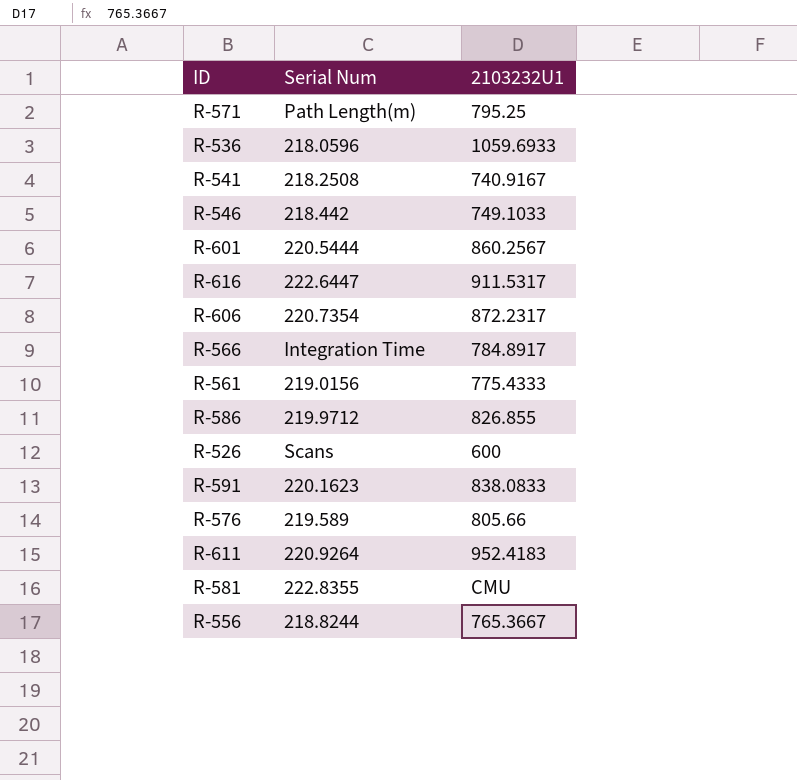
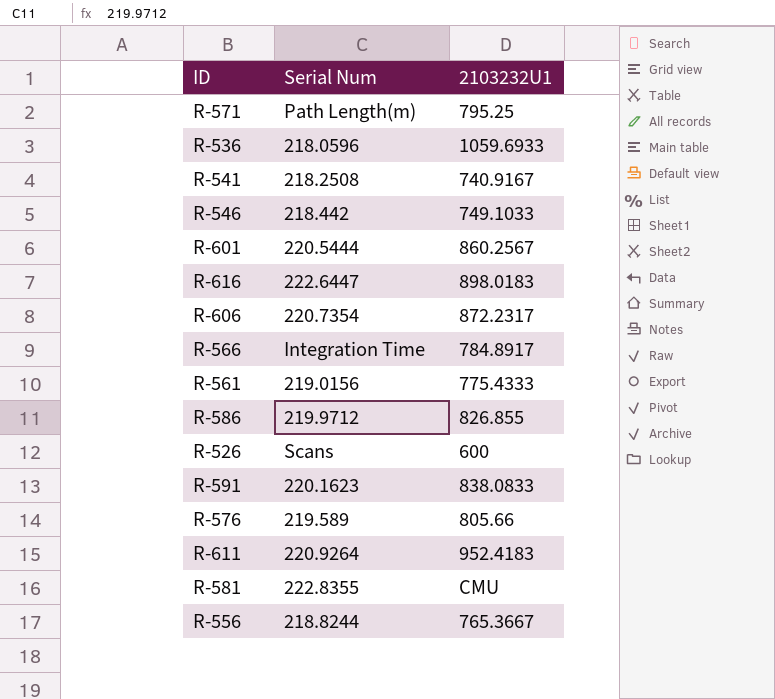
R-616 | 2103232U1: 911.5317 -> 898.0183

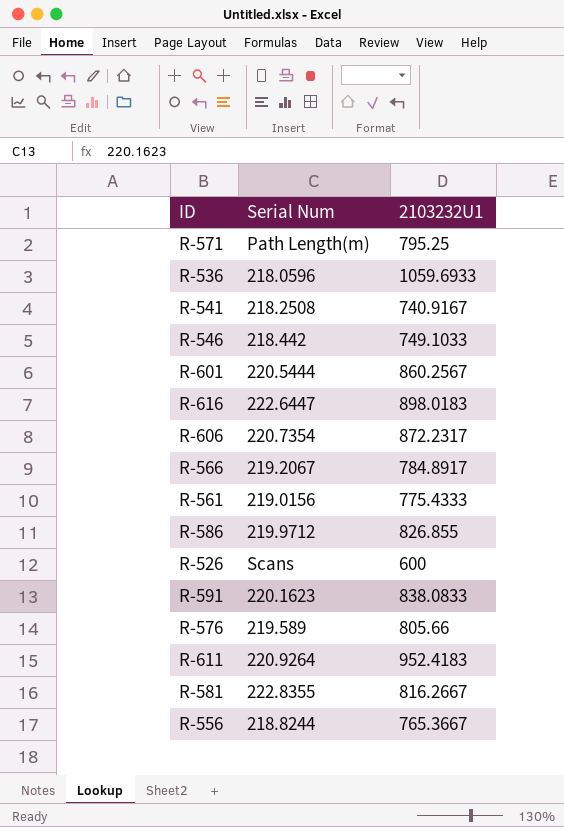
R-566 | Serial Num: Integration Time -> 219.2067
R-581 | 2103232U1: CMU -> 816.2667

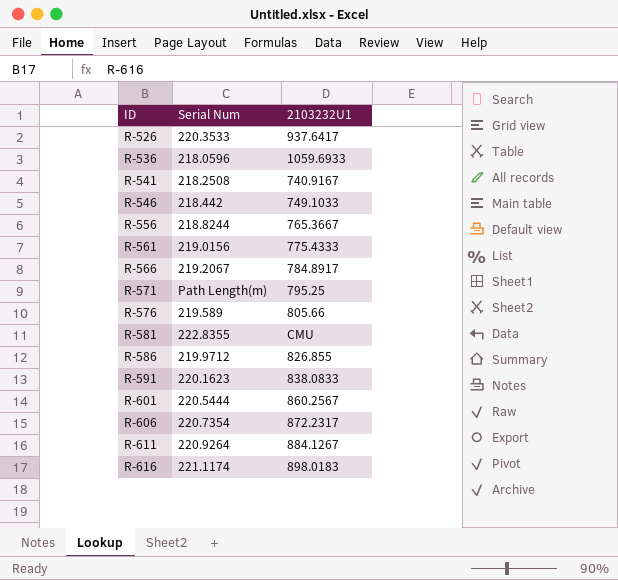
row order: none -> ID ascending
R-526 | Serial Num: Scans -> 220.3533
R-526 | 2103232U1: 600 -> 937.6417
R-581 | 2103232U1: 816.2667 -> CMU
R-611 | 2103232U1: 952.4183 -> 884.1267
R-616 | Serial Num: 222.6447 -> 221.1174

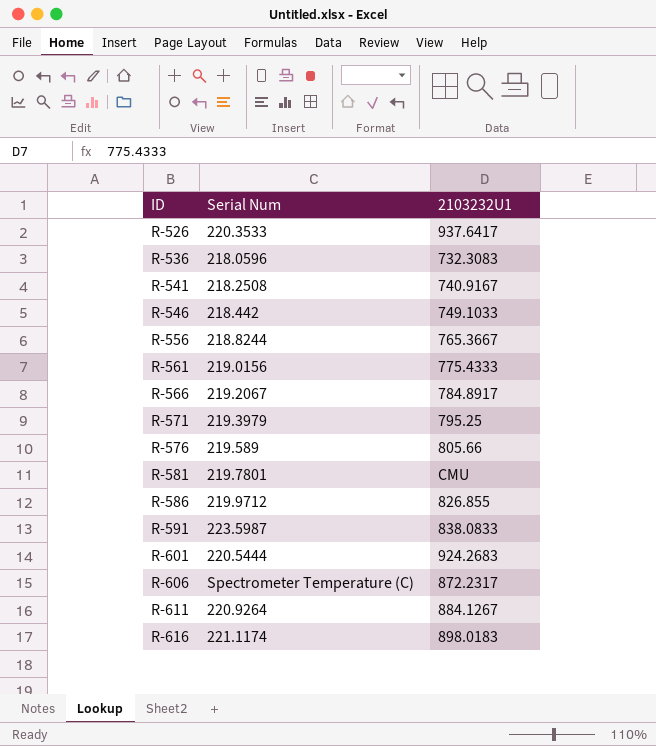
R-536 | 2103232U1: 1059.6933 -> 732.3083
R-571 | Serial Num: Path Length(m) -> 219.3979
R-581 | Serial Num: 222.8355 -> 219.7801
R-591 | Serial Num: 220.1623 -> 223.5987
R-601 | 2103232U1: 860.2567 -> 924.2683
R-606 | Serial Num: 220.7354 -> Spectrometer Temperature (C)

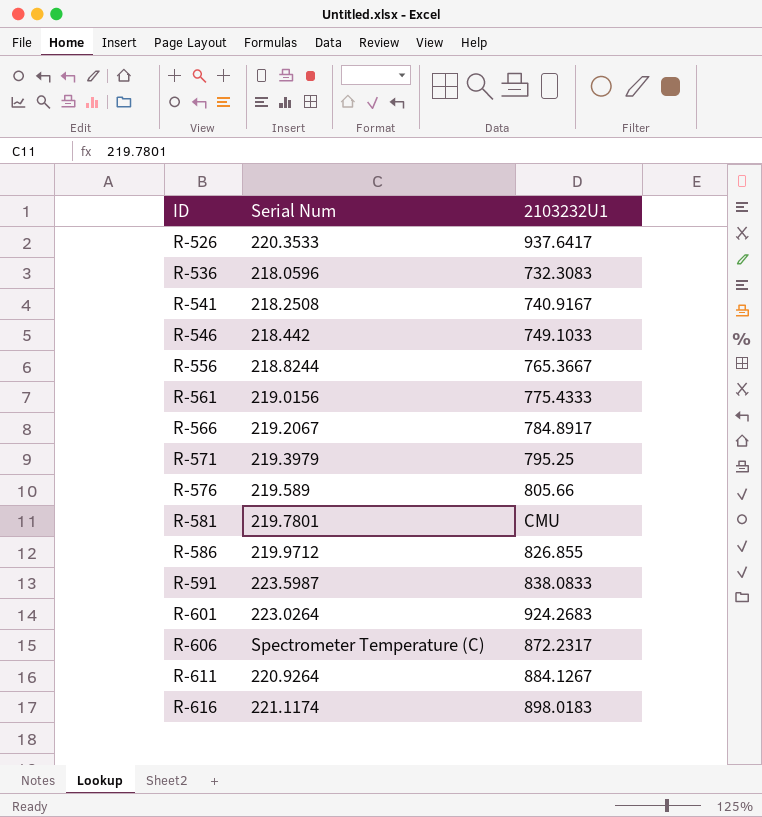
R-601 | Serial Num: 220.5444 -> 223.0264

